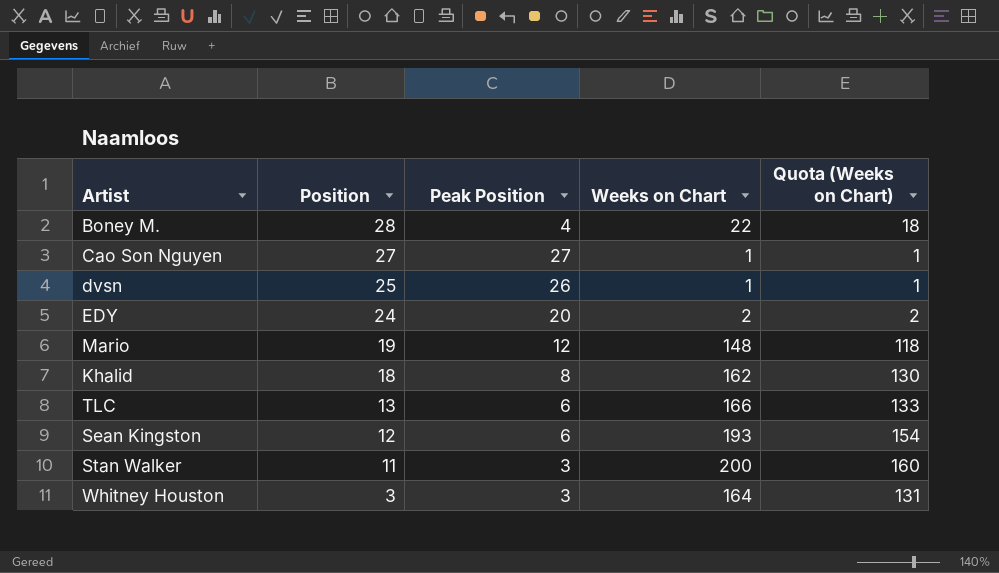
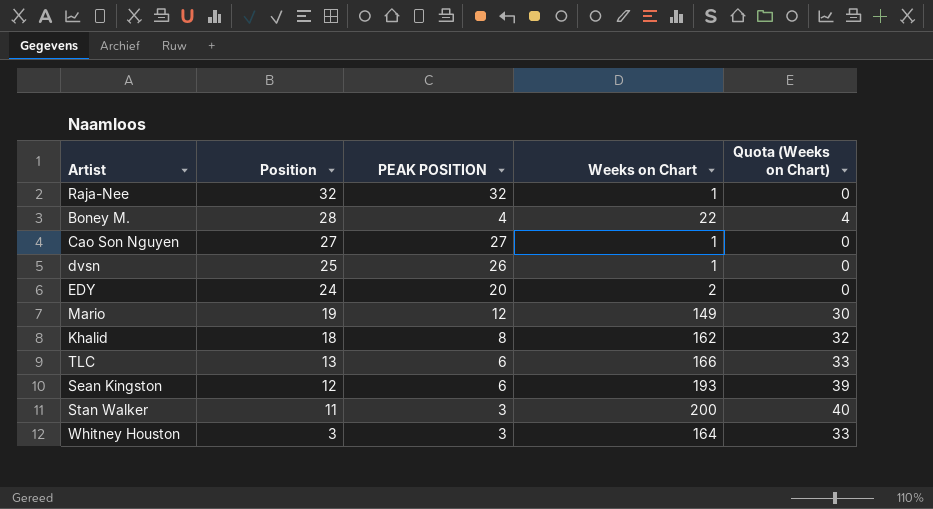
column name: Peak Position -> PEAK POSITION
column Quota (Weeks on Chart) | formula: [Weeks on Chart] * 0.8 -> [Weeks on Chart] * 0.2
row Raja-Nee: none -> 32 | 32 | 1 | 0
Mario | Weeks on Chart: 148 -> 149

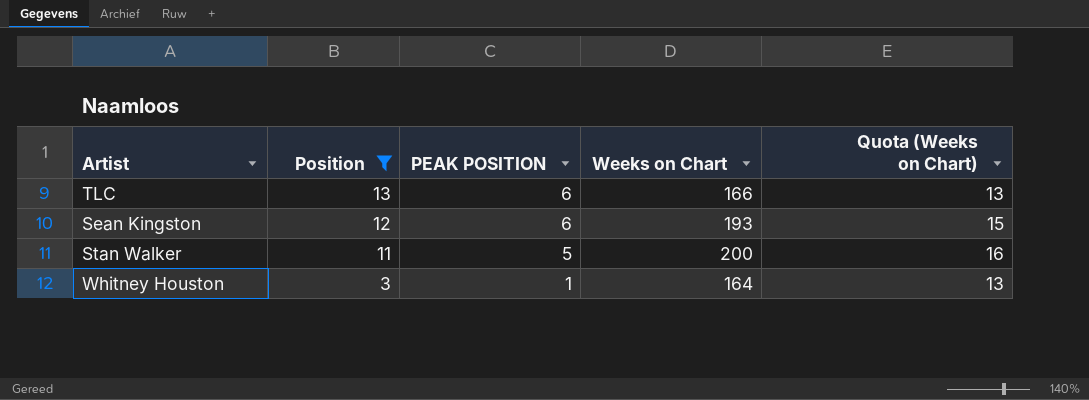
filter: none -> Position <= 13
column Quota (Weeks on Chart) | formula: [Weeks on Chart] * 0.2 -> [Weeks on Chart] * 0.08
Stan Walker | PEAK POSITION: 3 -> 5
Whitney Houston | PEAK POSITION: 3 -> 1

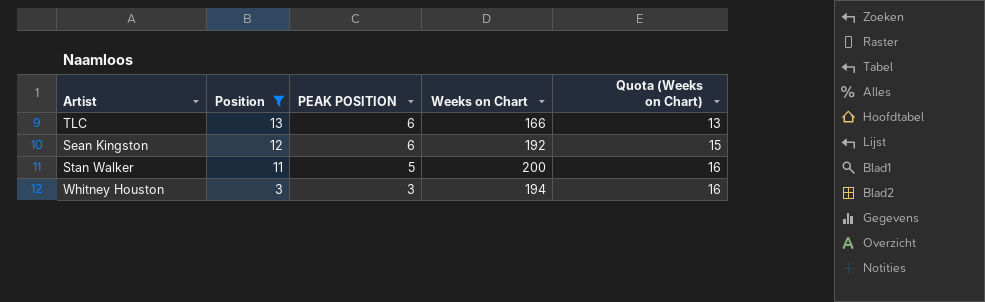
Sean Kingston | Weeks on Chart: 193 -> 192
Whitney Houston | PEAK POSITION: 1 -> 3
Whitney Houston | Weeks on Chart: 164 -> 194
Whitney Houston | Quota (Weeks on Chart): 13 -> 16

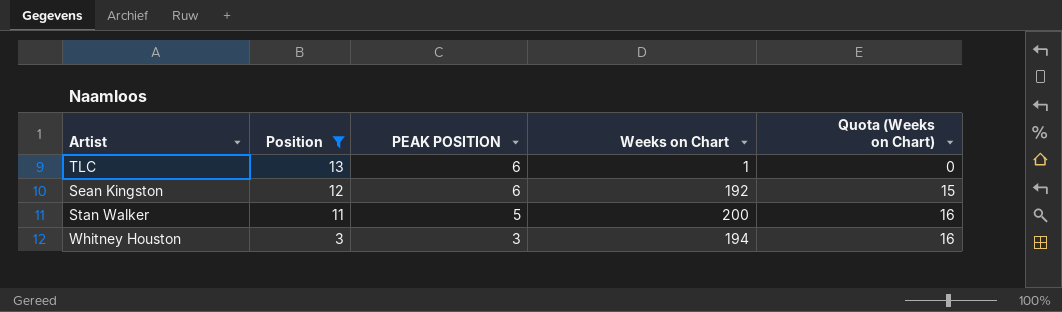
TLC | Weeks on Chart: 166 -> 1
TLC | Quota (Weeks on Chart): 13 -> 0

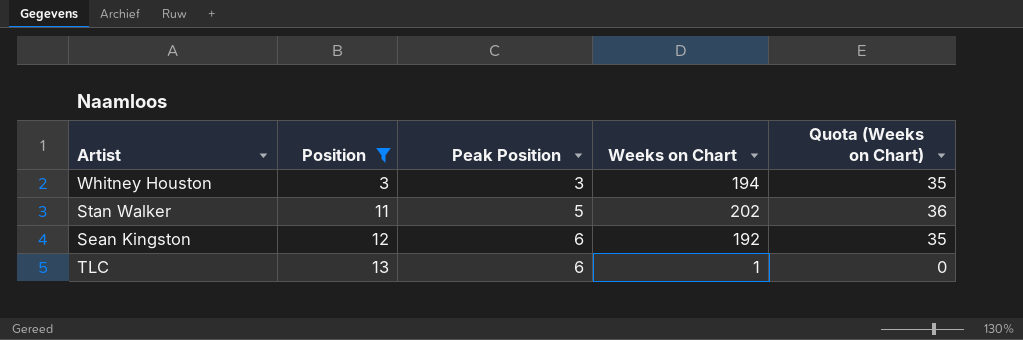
row order: Position descending -> Position ascending
column name: PEAK POSITION -> Peak Position
column Quota (Weeks on Chart) | formula: [Weeks on Chart] * 0.08 -> [Weeks on Chart] * 0.18
Stan Walker | Weeks on Chart: 200 -> 202

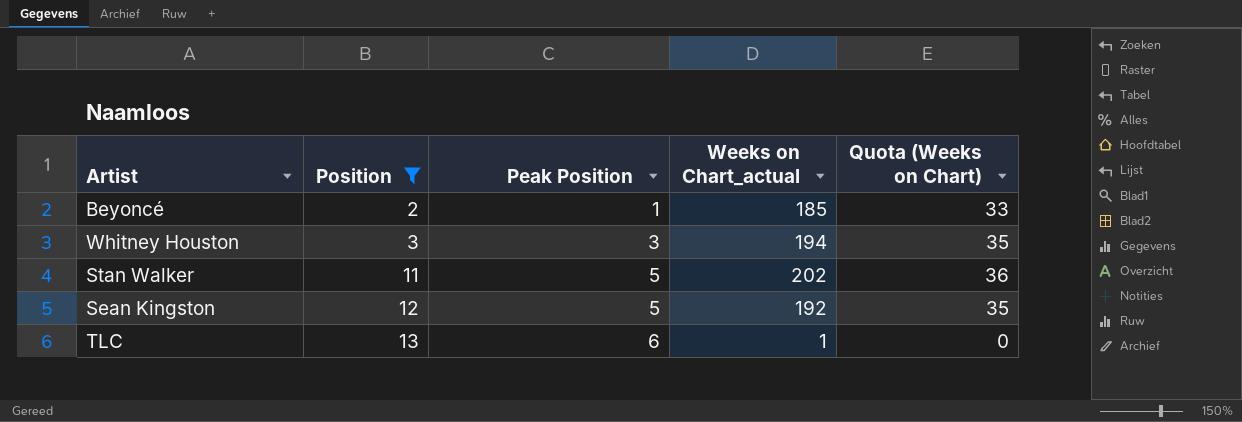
column name: Weeks on Chart -> Weeks on Chart_actual
row Beyoncé: none -> 2 | 1 | 185 | 33
Sean Kingston | Peak Position: 6 -> 5

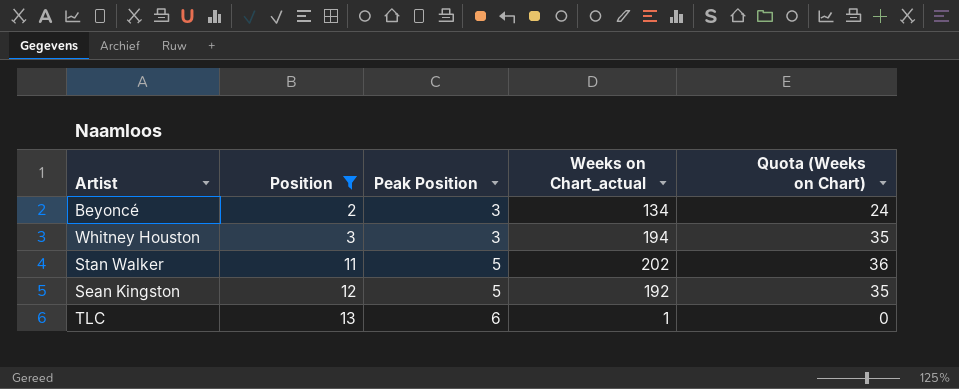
Beyoncé | Peak Position: 1 -> 3
Beyoncé | Weeks on Chart_actual: 185 -> 134
Beyoncé | Quota (Weeks on Chart): 33 -> 24

